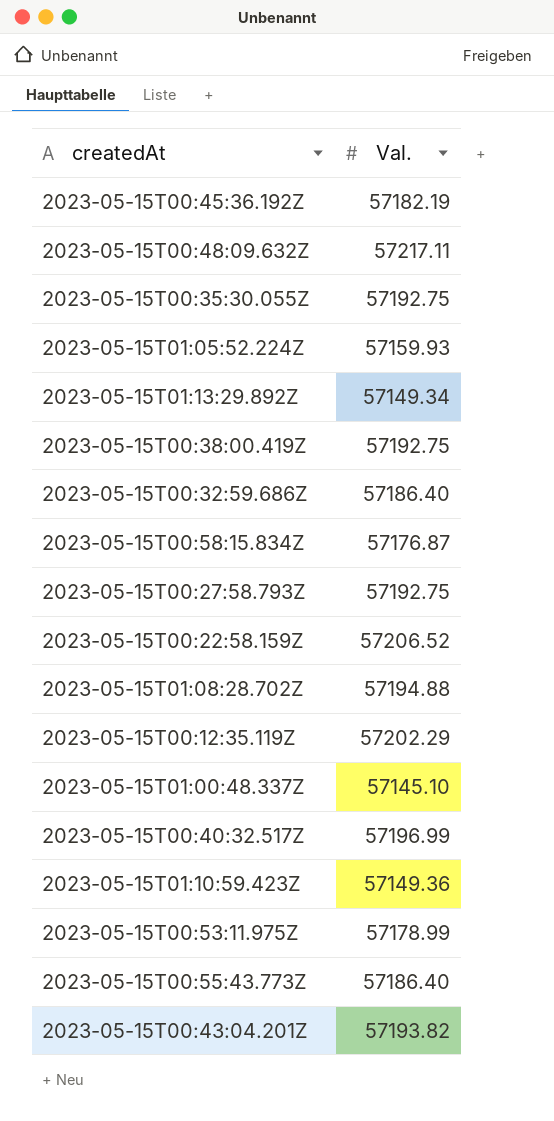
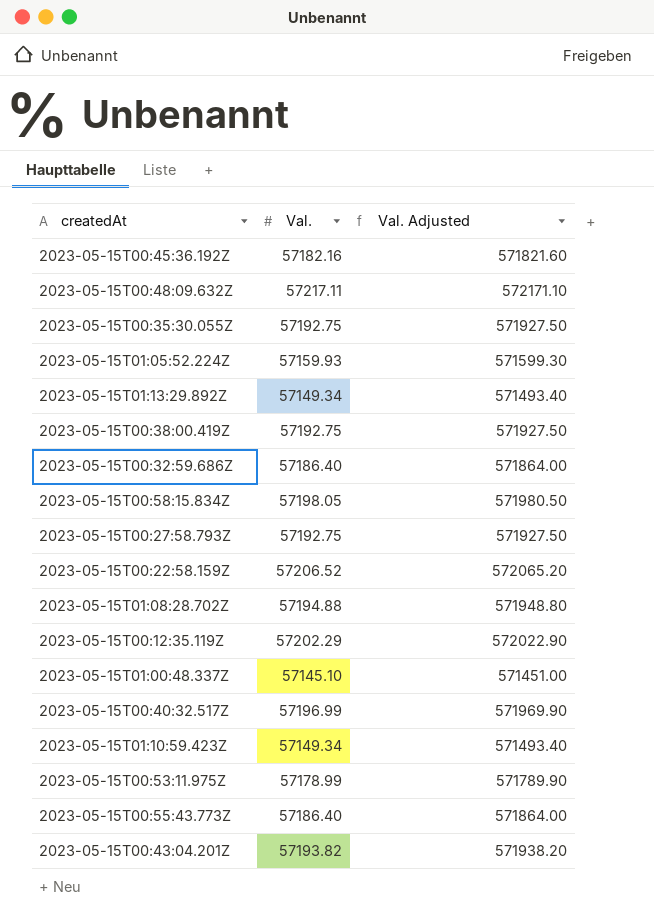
column Val. Adjusted | formula: none -> [Val.] * 10
2023-05-15T00:45:36.192Z | Val.: 57182.19 -> 57182.16
2023-05-15T00:58:15.834Z | Val.: 57176.87 -> 57198.05
2023-05-15T01:10:59.423Z | Val.: 57149.36 -> 57149.34

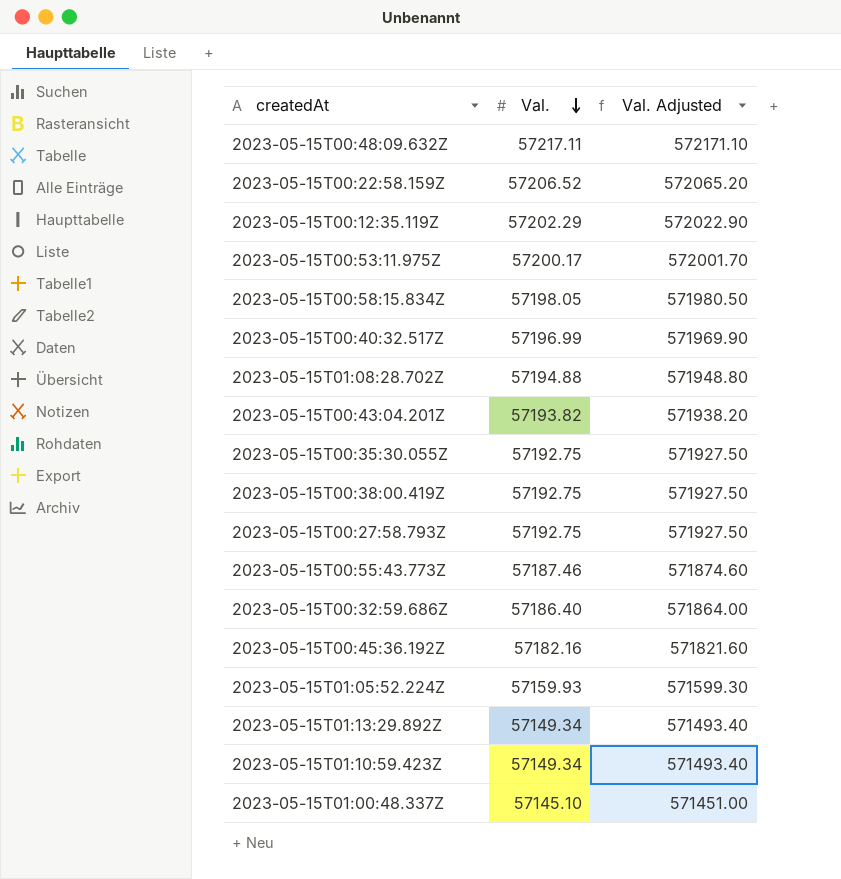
row order: none -> Val. descending
2023-05-15T00:53:11.975Z | Val.: 57178.99 -> 57200.17
2023-05-15T00:53:11.975Z | Val. Adjusted: 571789.90 -> 572001.70
2023-05-15T00:55:43.773Z | Val.: 57186.40 -> 57187.46
2023-05-15T00:55:43.773Z | Val. Adjusted: 571864.00 -> 571874.60

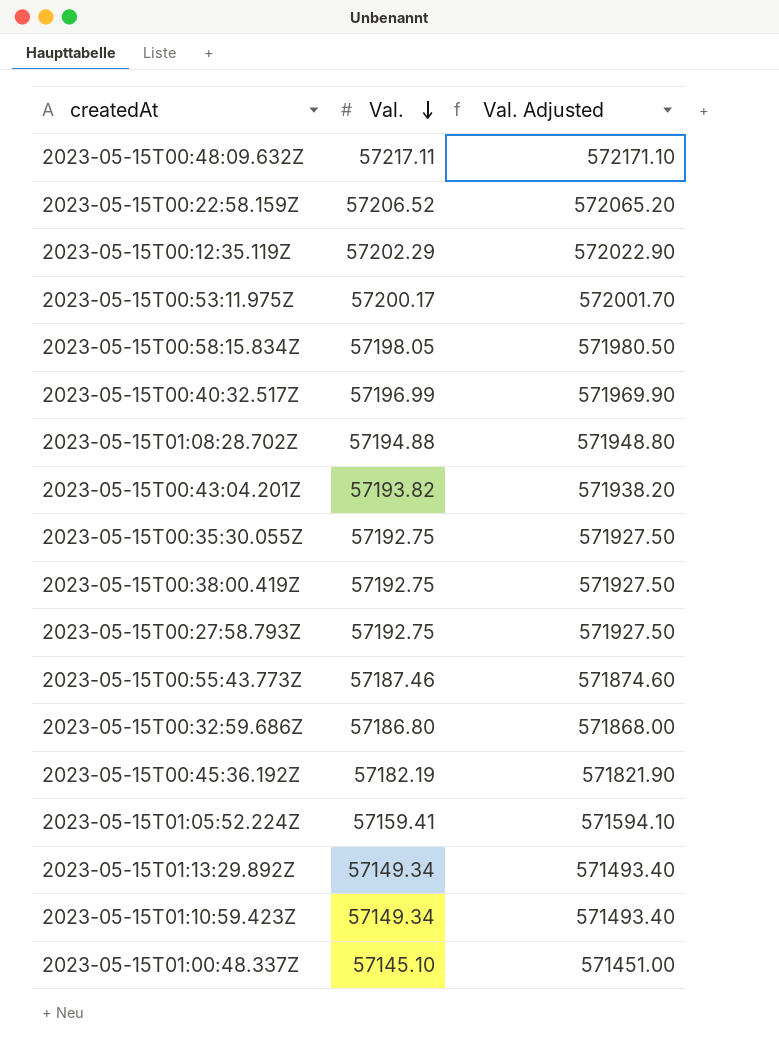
2023-05-15T00:32:59.686Z | Val.: 57186.40 -> 57186.80
2023-05-15T00:32:59.686Z | Val. Adjusted: 571864.00 -> 571868.00
2023-05-15T00:45:36.192Z | Val.: 57182.16 -> 57182.19
2023-05-15T00:45:36.192Z | Val. Adjusted: 571821.60 -> 571821.90
2023-05-15T01:05:52.224Z | Val.: 57159.93 -> 57159.41
2023-05-15T01:05:52.224Z | Val. Adjusted: 571599.30 -> 571594.10

